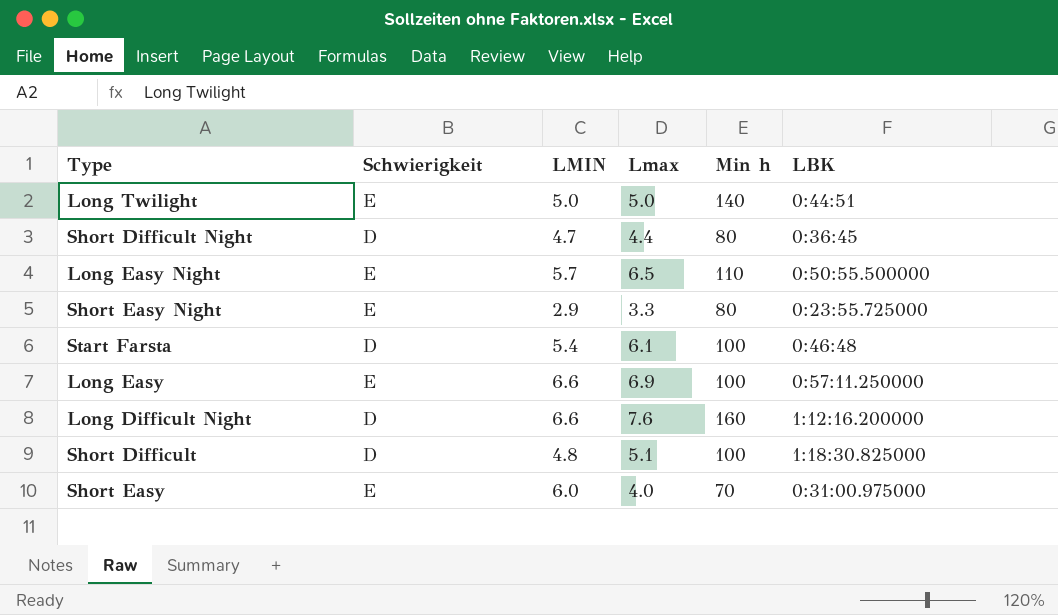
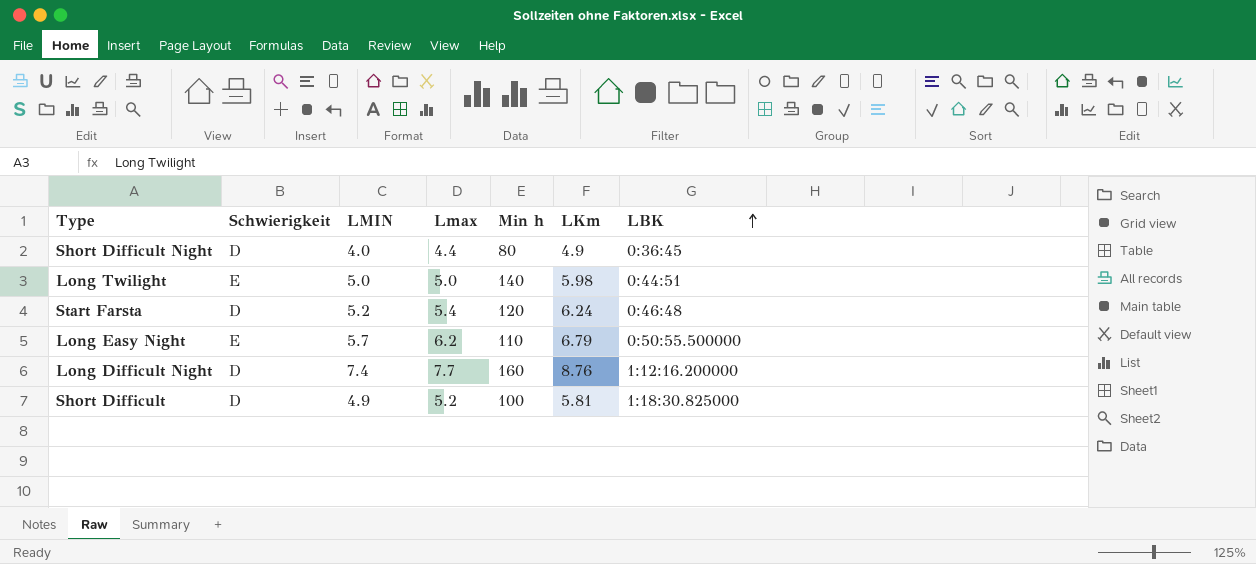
row order: none -> LBK ascending
column LKm | position: none -> 6
row Short Easy Night: E | 2.9 | 3.3 | 80 | 0:23:55.725000 -> none
row Long Easy: E | 6.6 | 6.9 | 100 | 0:57:11.250000 -> none
row Short Easy: E | 6.0 | 4.0 | 70 | 0:31:00.975000 -> none
Short Difficult Night | LMIN: 4.7 -> 4.0
Start Farsta | LMIN: 5.4 -> 5.2
Start Farsta | Lmax: 6.1 -> 5.4
Start Farsta | Min h: 100 -> 120
Long Easy Night | Lmax: 6.5 -> 6.2
Long Difficult Night | LMIN: 6.6 -> 7.4
Long Difficult Night | Lmax: 7.6 -> 7.7
Short Difficult | LMIN: 4.8 -> 4.9
Short Difficult | Lmax: 5.1 -> 5.2

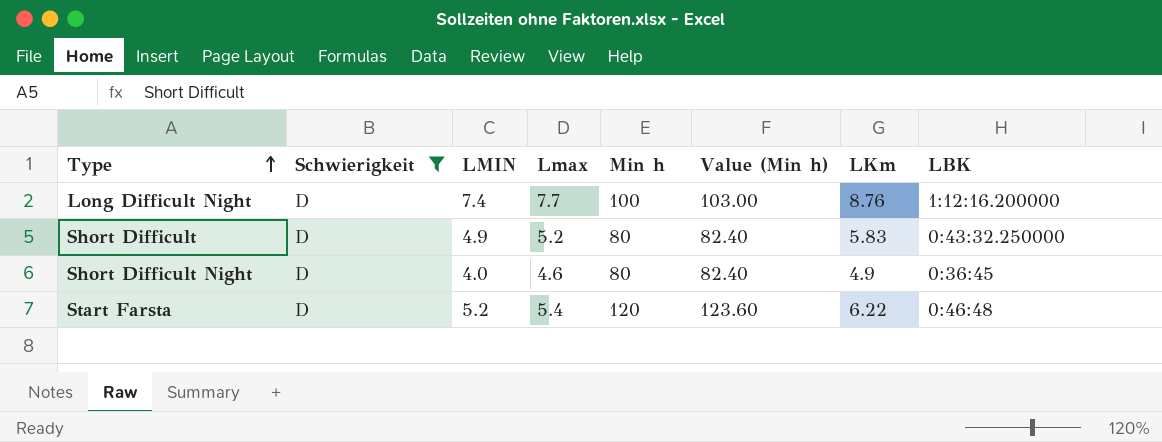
filter: none -> Schwierigkeit = D
row order: LBK ascending -> Type ascending
column Value (Min h) | formula: none -> [Min h] * 1.03
Long Difficult Night | Min h: 160 -> 100
Short Difficult | Min h: 100 -> 80
Short Difficult | LKm: 5.81 -> 5.83
Short Difficult | LBK: 1:18:30.825000 -> 0:43:32.250000
Short Difficult Night | Lmax: 4.4 -> 4.6
Start Farsta | LKm: 6.24 -> 6.22

